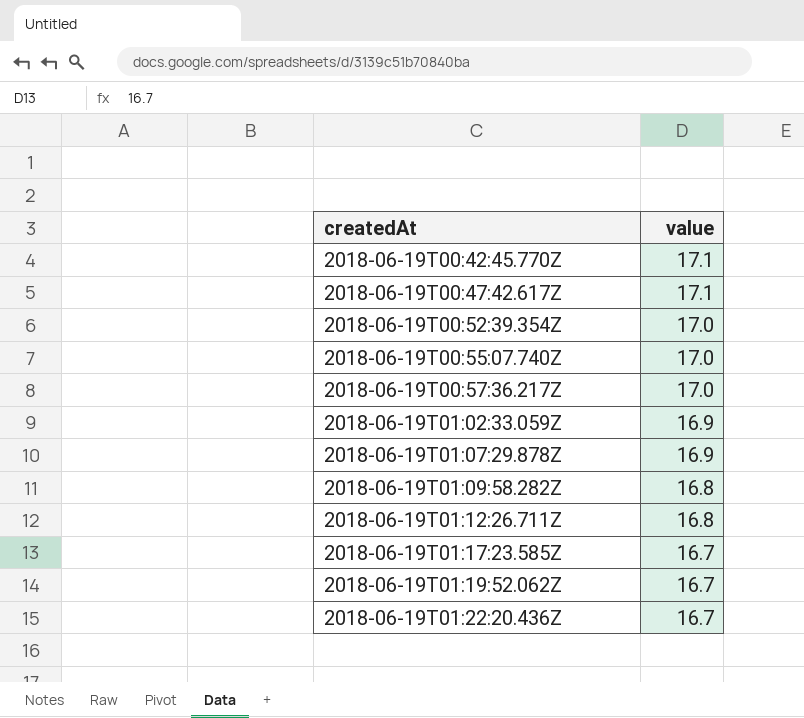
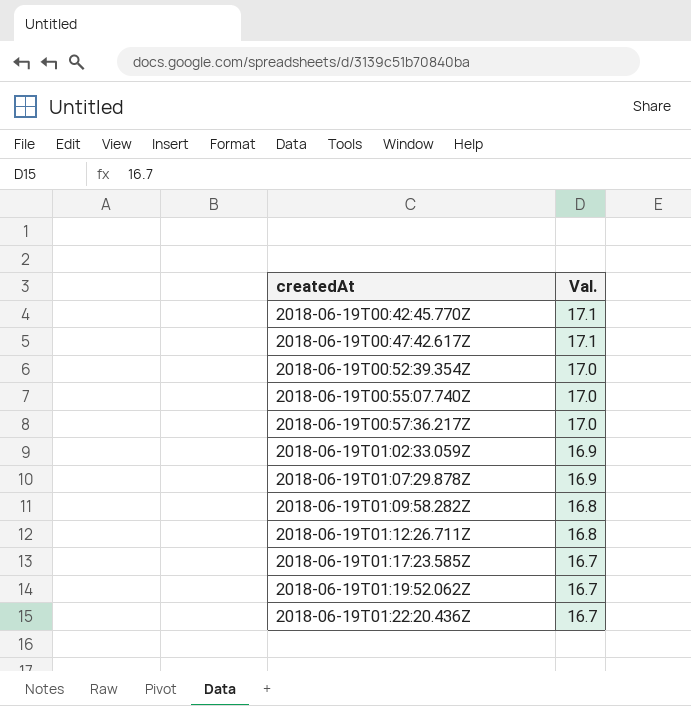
column name: value -> Val.

